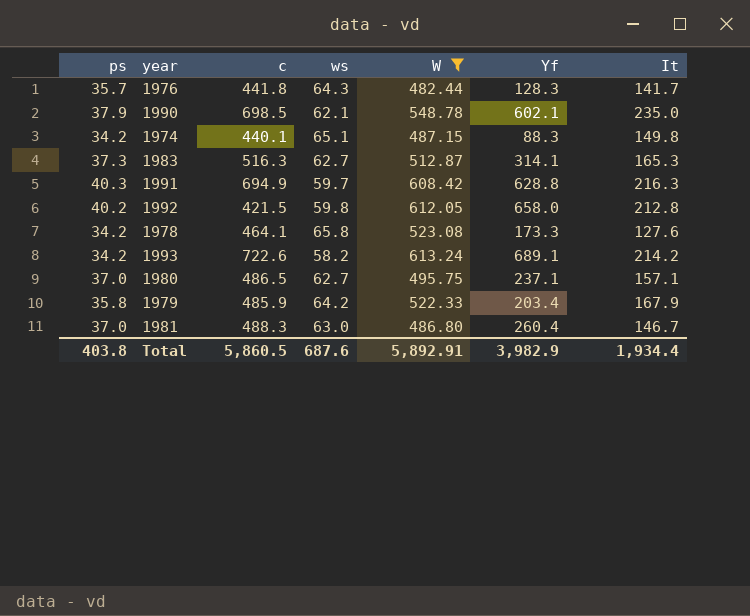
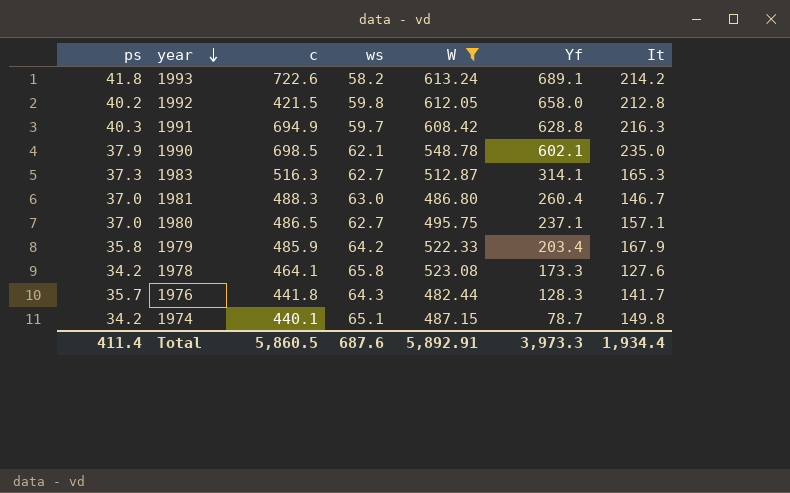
row order: none -> year descending
1993 | ps: 34.2 -> 41.8
1974 | Yf: 88.3 -> 78.7
Total | ps: 403.8 -> 411.4
Total | Yf: 3,982.9 -> 3,973.3

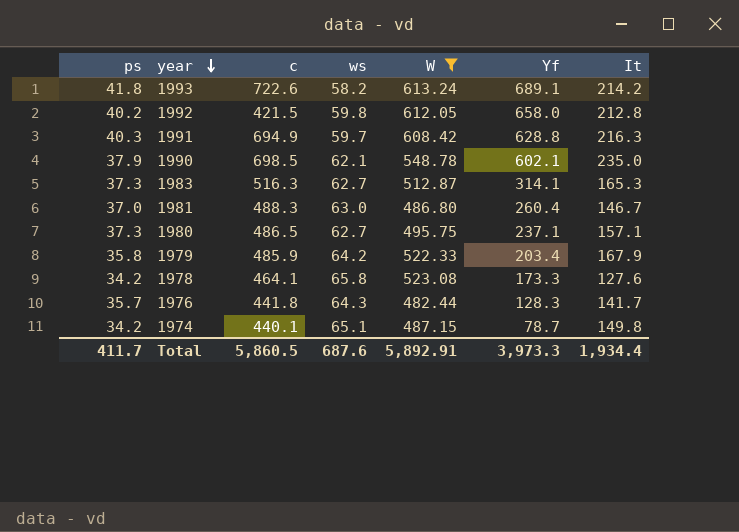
1980 | ps: 37.0 -> 37.3
Total | ps: 411.4 -> 411.7

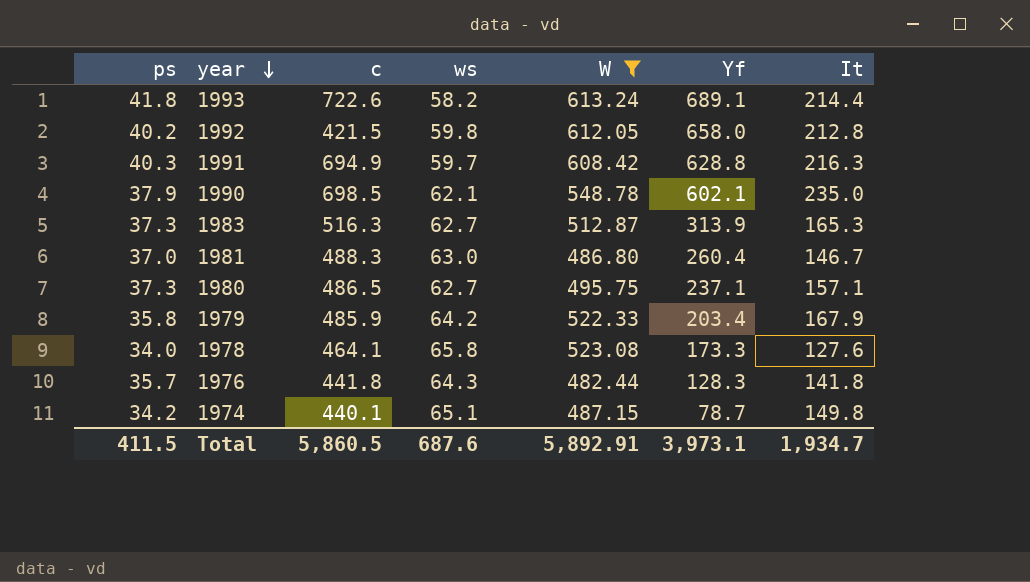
1993 | It: 214.2 -> 214.4
1983 | Yf: 314.1 -> 313.9
1978 | ps: 34.2 -> 34.0
1976 | It: 141.7 -> 141.8
Total | ps: 411.7 -> 411.5
Total | Yf: 3,973.3 -> 3,973.1
Total | It: 1,934.4 -> 1,934.7

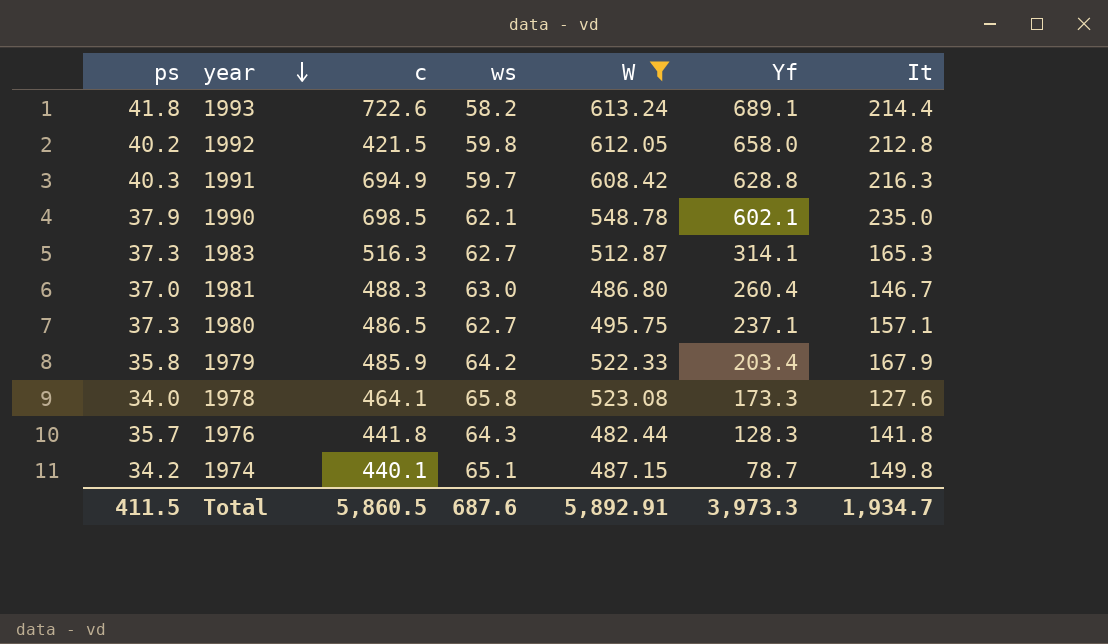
1983 | Yf: 313.9 -> 314.1
Total | Yf: 3,973.1 -> 3,973.3

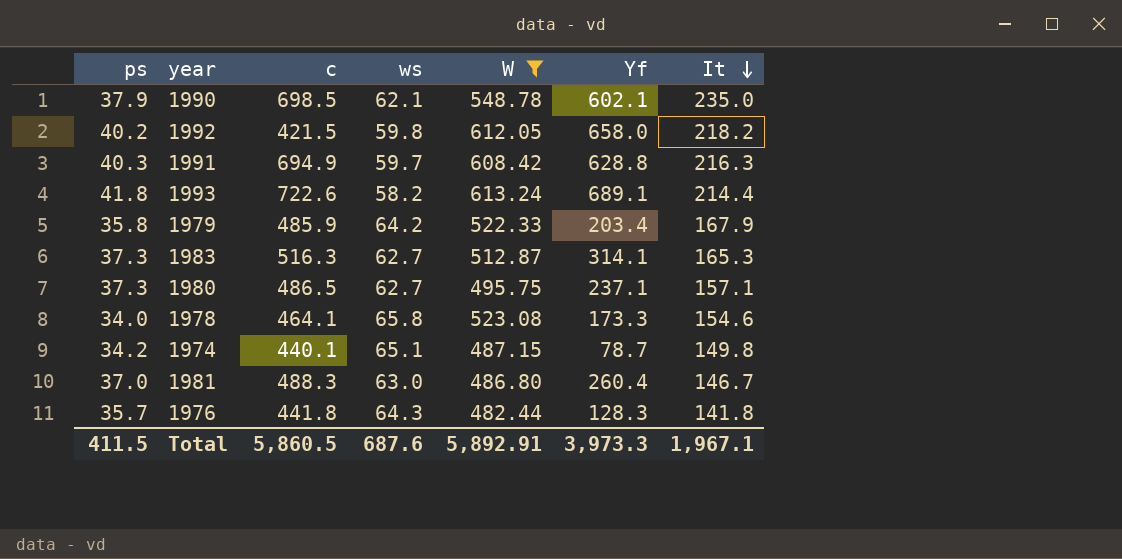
row order: year descending -> It descending
1992 | It: 212.8 -> 218.2
1978 | It: 127.6 -> 154.6
Total | It: 1,934.7 -> 1,967.1

